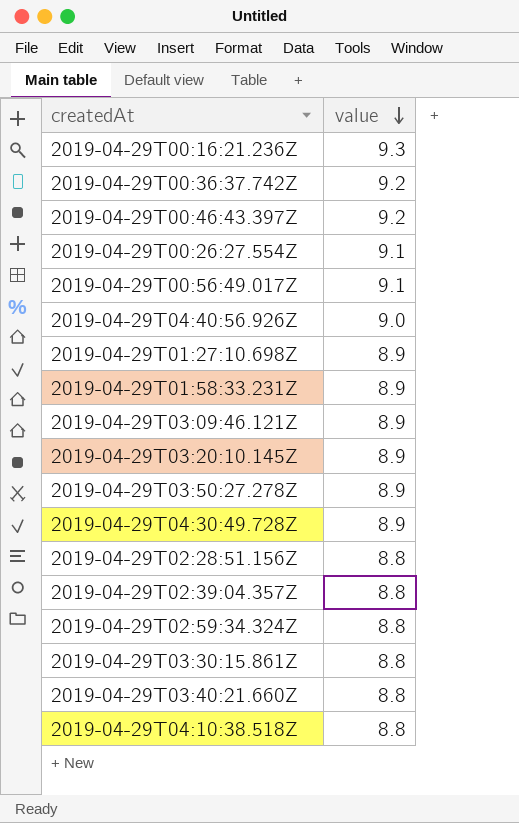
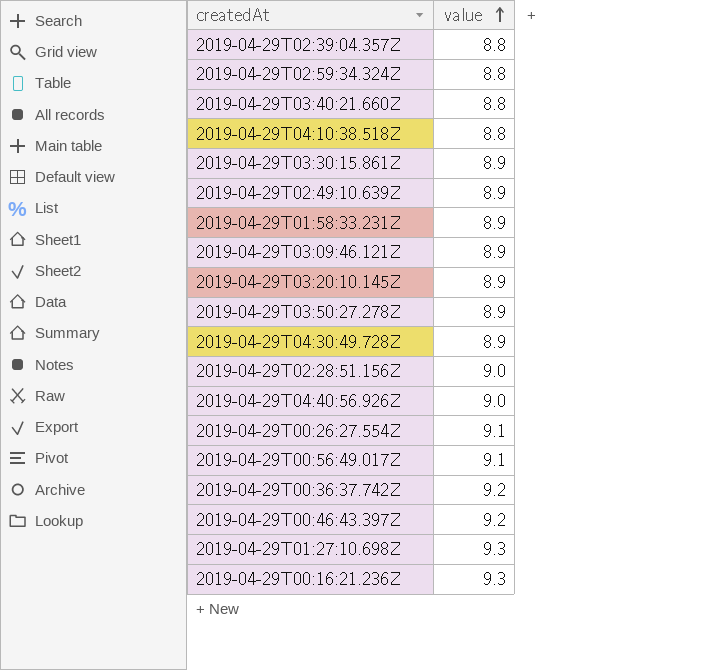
row order: value descending -> value ascending
2019-04-29T03:30:15.861Z | value: 8.8 -> 8.9
row 2019-04-29T02:49:10.639Z: none -> 8.9
2019-04-29T02:28:51.156Z | value: 8.8 -> 9.0
2019-04-29T01:27:10.698Z | value: 8.9 -> 9.3

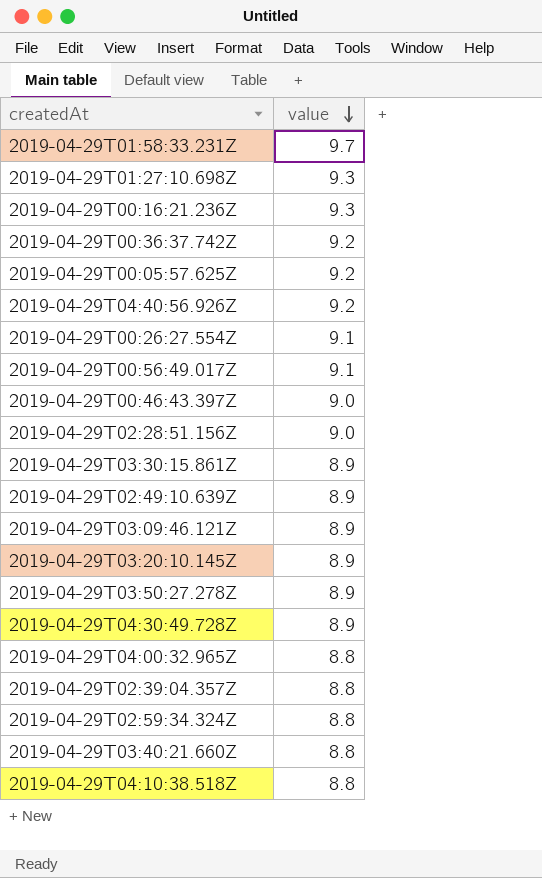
row order: value ascending -> value descending
2019-04-29T01:58:33.231Z | value: 8.9 -> 9.7
row 2019-04-29T00:05:57.625Z: none -> 9.2
2019-04-29T04:40:56.926Z | value: 9.0 -> 9.2
2019-04-29T00:46:43.397Z | value: 9.2 -> 9.0
row 2019-04-29T04:00:32.965Z: none -> 8.8

